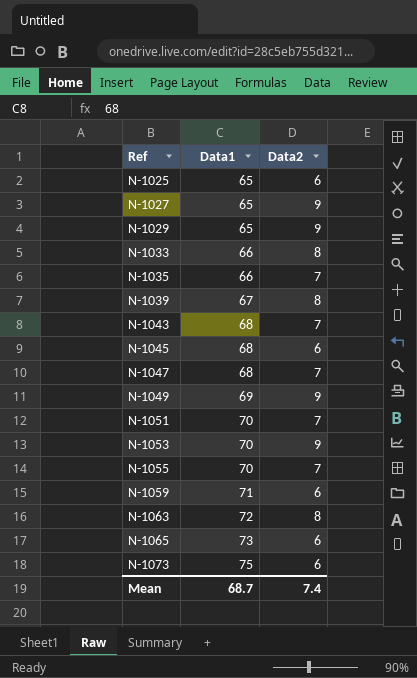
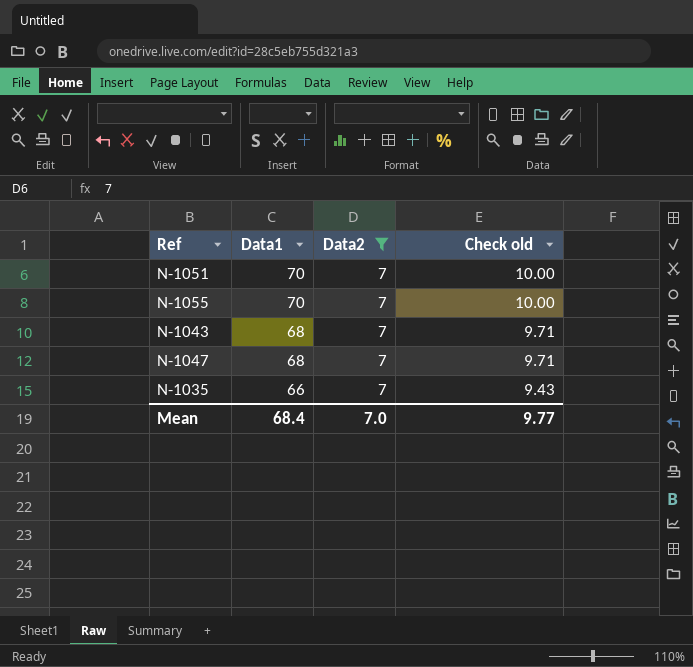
filter: none -> Data2 = 7
row order: Ref ascending -> Data1 descending
column Check old | formula: none -> [Data1] / [Data2]
Mean | Data1: 68.7 -> 68.4
Mean | Data2: 7.4 -> 7.0

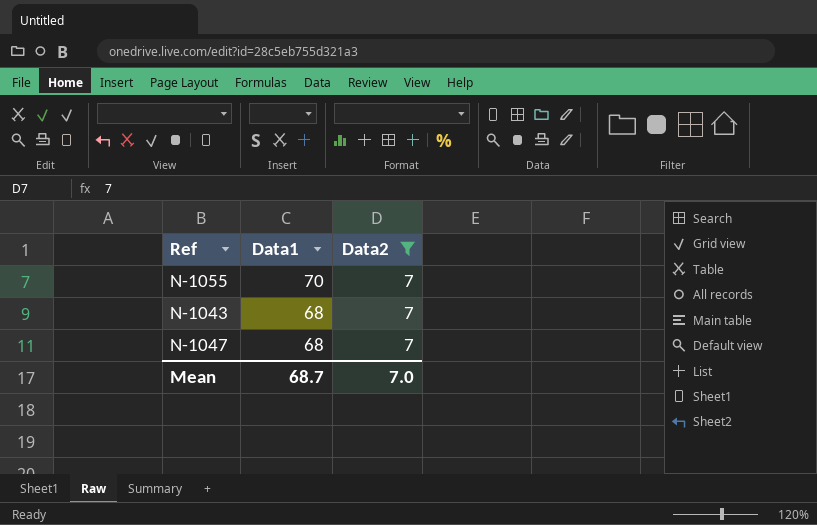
column Check old | formula: [Data1] / [Data2] -> none
row N-1051: 70 | 7 | 10.00 -> none
row N-1035: 66 | 7 | 9.43 -> none
Mean | Data1: 68.4 -> 68.7

